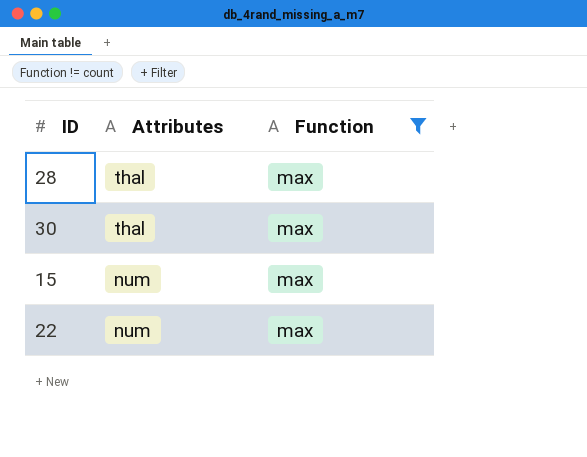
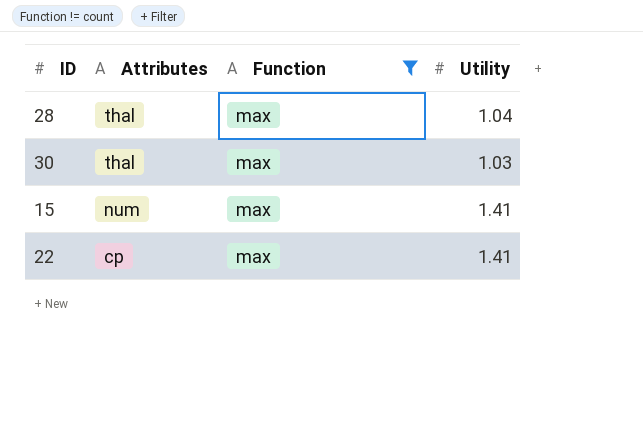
column Utility | position: none -> 4
22 | Attributes: num -> cp

